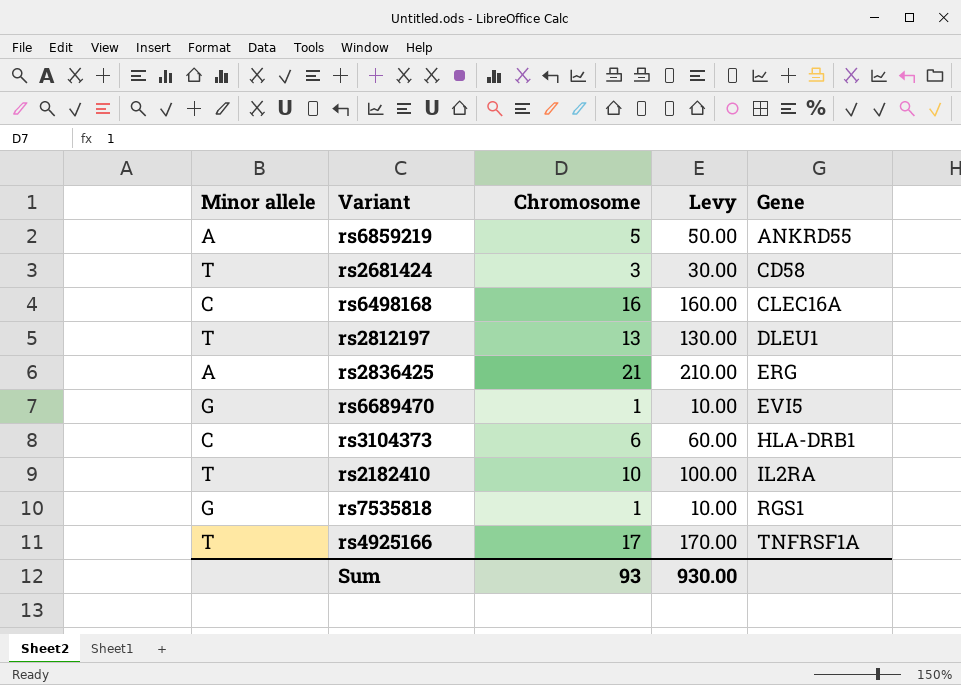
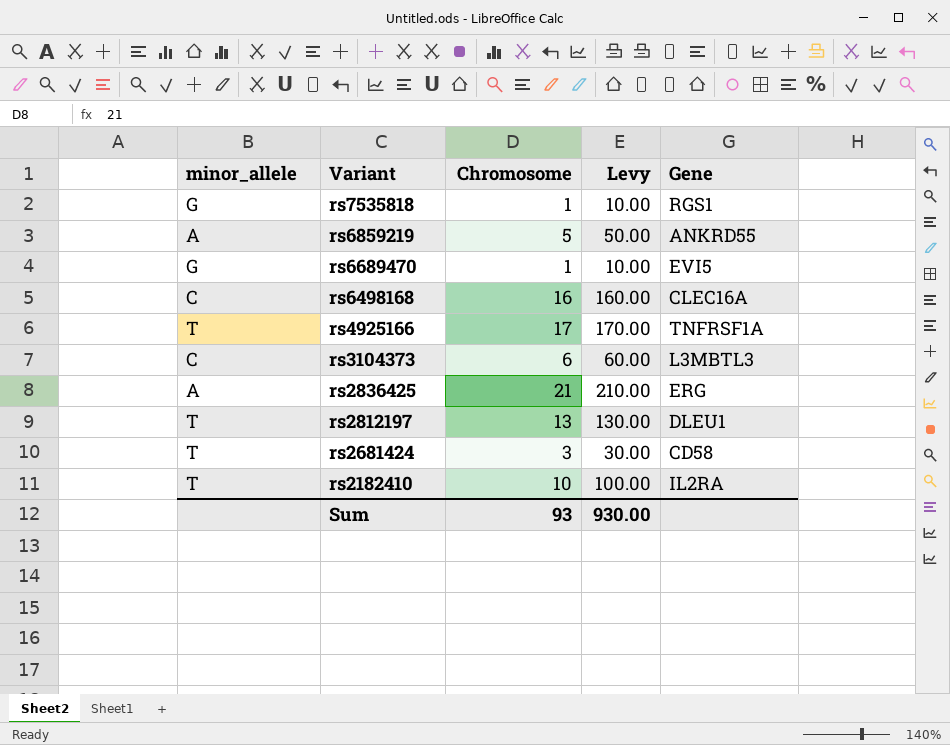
row order: Gene ascending -> Variant descending
column name: Minor allele -> minor_allele
rs3104373 | Gene: HLA-DRB1 -> L3MBTL3

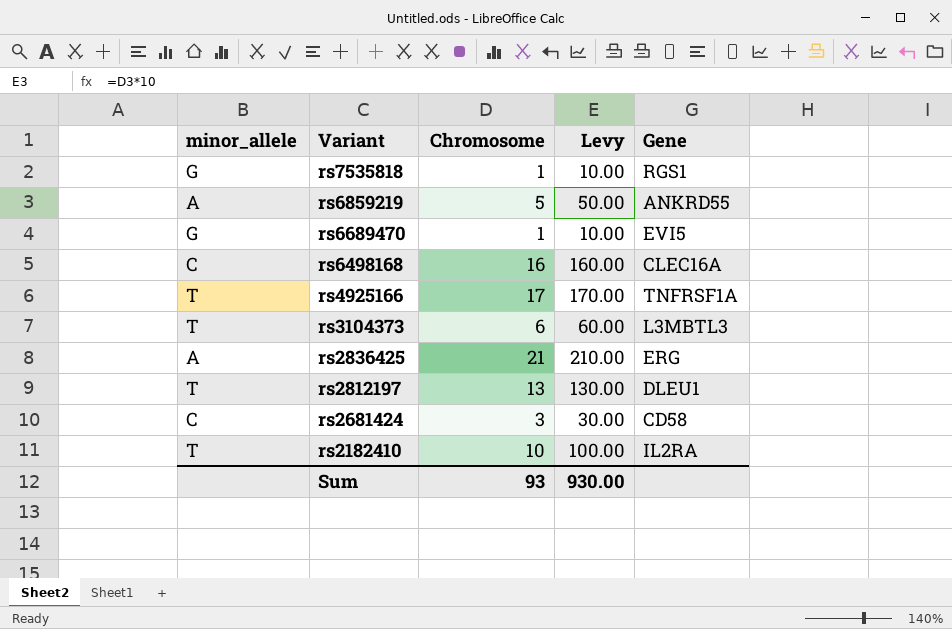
rs3104373 | minor_allele: C -> T
rs2681424 | minor_allele: T -> C

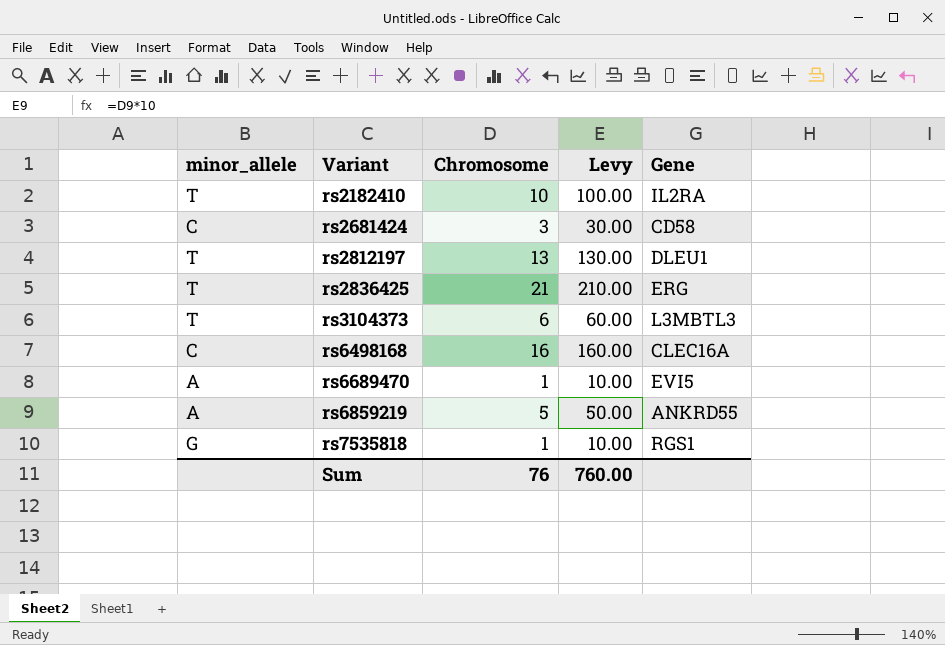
row order: Variant descending -> Variant ascending
row rs4925166: T | 17 | 170.00 | TNFRSF1A -> none
rs2836425 | minor_allele: A -> T
rs6689470 | minor_allele: G -> A
Sum | Chromosome: 93 -> 76
Sum | Levy: 930.00 -> 760.00

